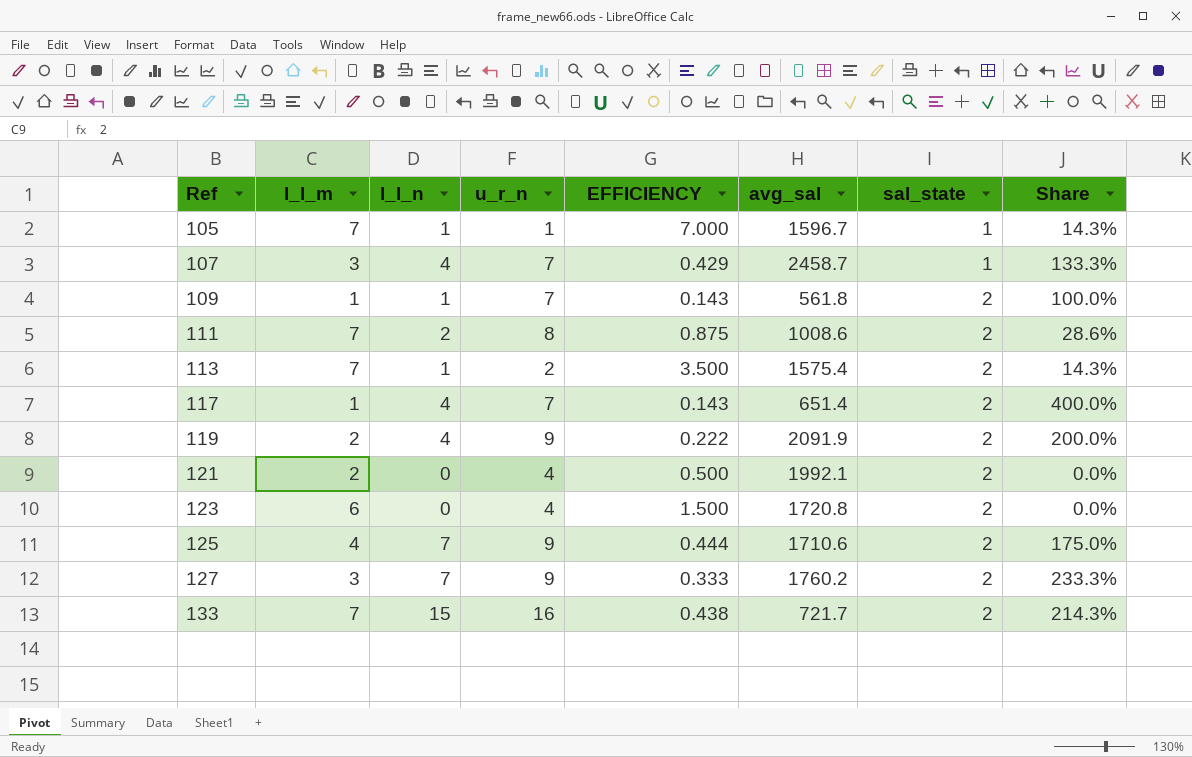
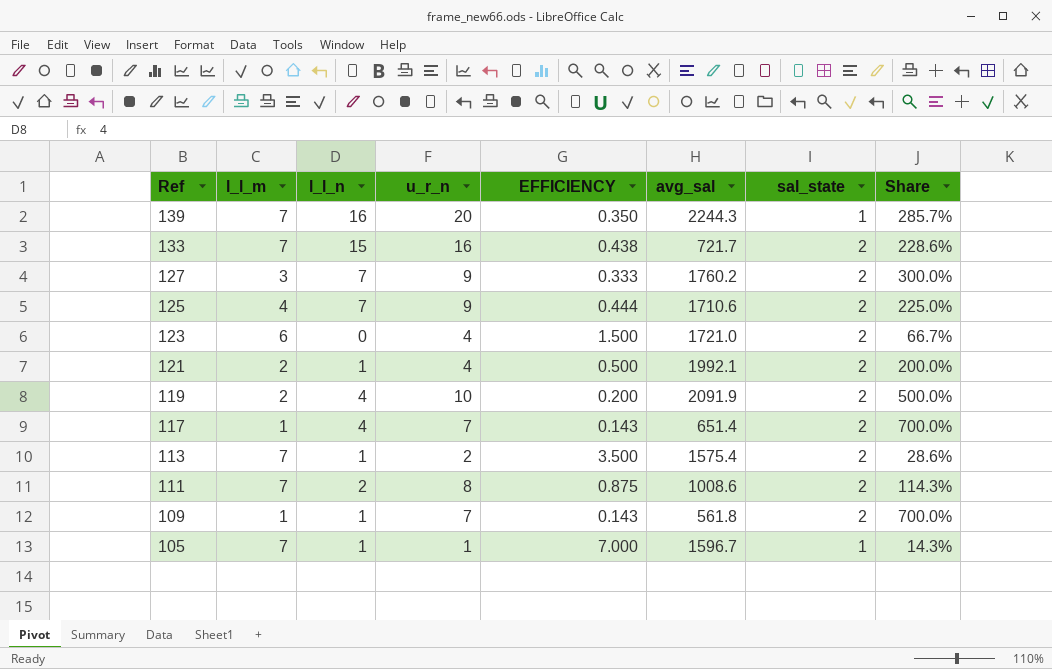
row order: Ref ascending -> Ref descending
column Share | formula: [l_l_n] / [l_l_m] -> [u_r_n] / [l_l_m]
row 107: 3 | 4 | 7 | 0.429 | 2458.7 | 1 | 133.3% -> none
row 139: none -> 7 | 16 | 20 | 0.350 | 2244.3 | 1 | 285.7%
123 | avg_sal: 1720.8 -> 1721.0
121 | l_l_n: 0 -> 1
119 | u_r_n: 9 -> 10
119 | EFFICIENCY: 0.222 -> 0.200

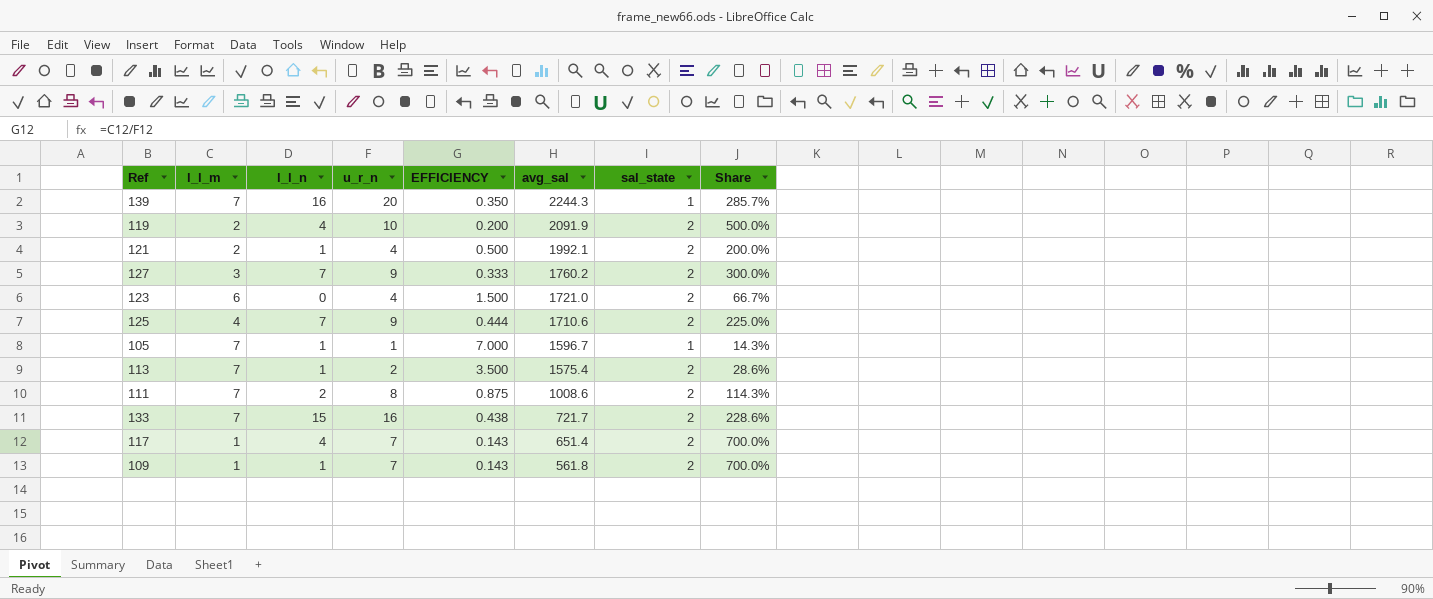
row order: Ref descending -> avg_sal descending

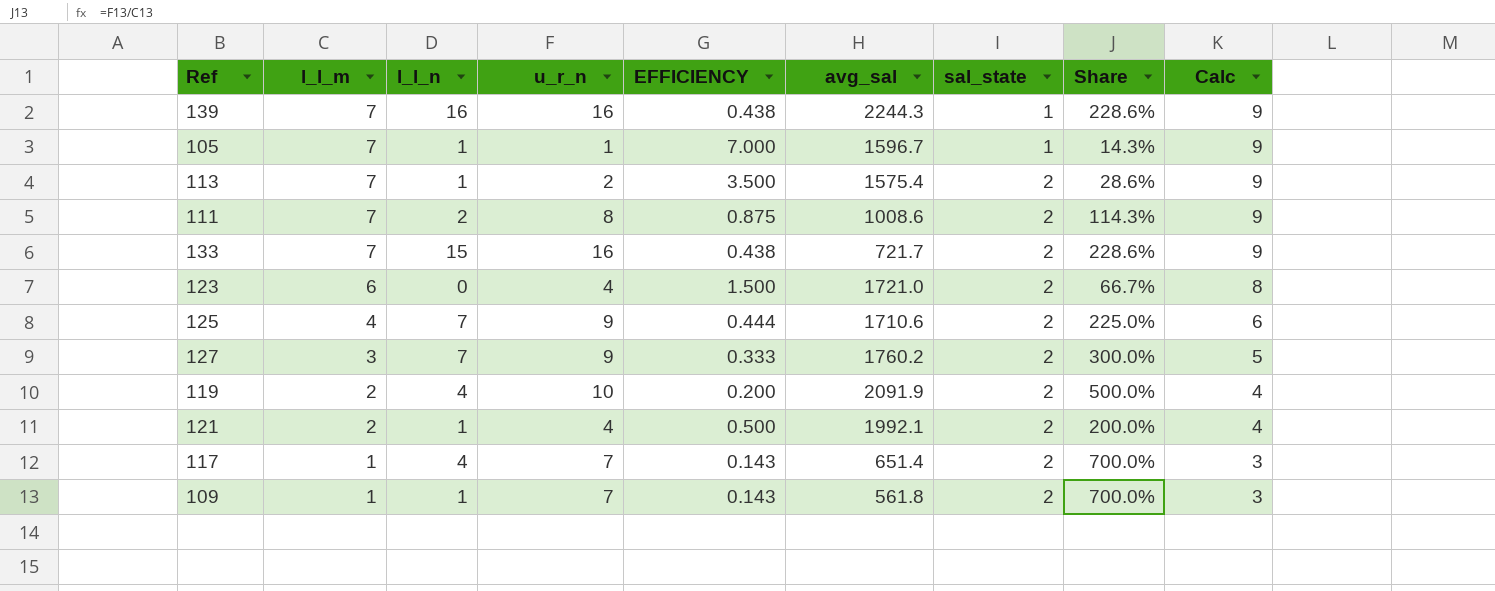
row order: avg_sal descending -> l_l_m descending
column Calc | formula: none -> [l_l_m] + 2
139 | u_r_n: 20 -> 16
139 | EFFICIENCY: 0.350 -> 0.438
139 | Share: 285.7% -> 228.6%

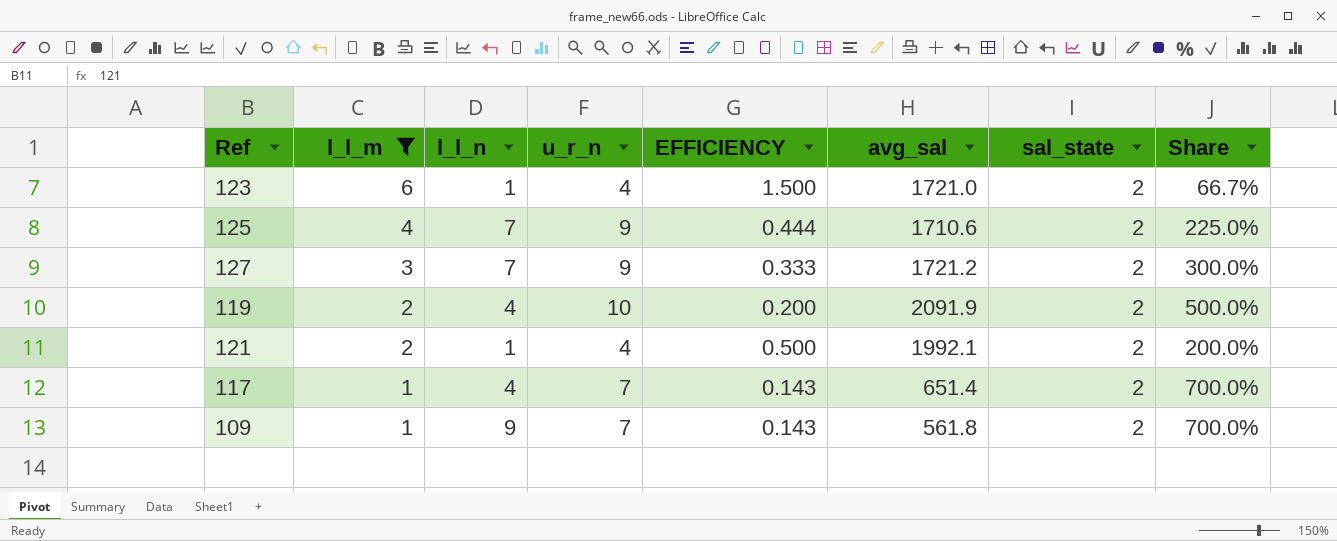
filter: none -> l_l_m != 7
column Calc | formula: [l_l_m] + 2 -> none
123 | l_l_n: 0 -> 1
127 | avg_sal: 1760.2 -> 1721.2
109 | l_l_n: 1 -> 9

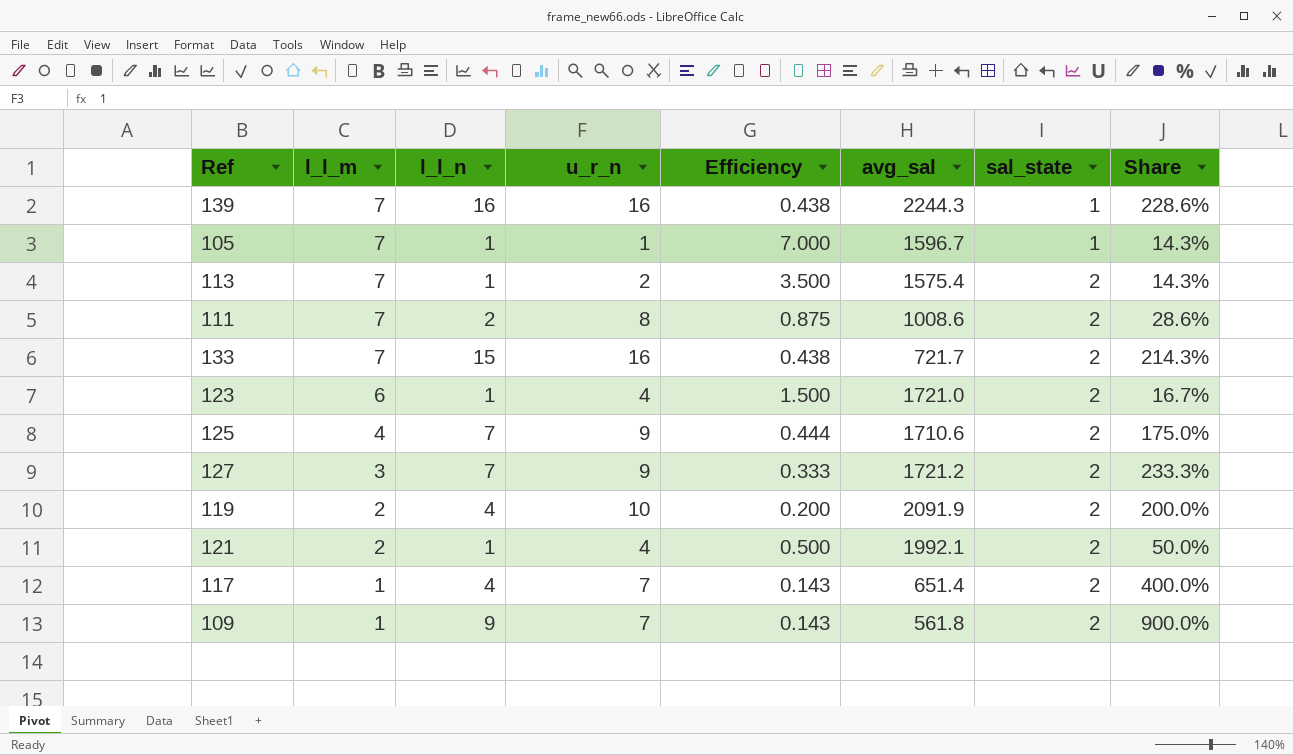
filter: l_l_m != 7 -> none
column name: EFFICIENCY -> Efficiency
column Share | formula: [u_r_n] / [l_l_m] -> [l_l_n] / [l_l_m]

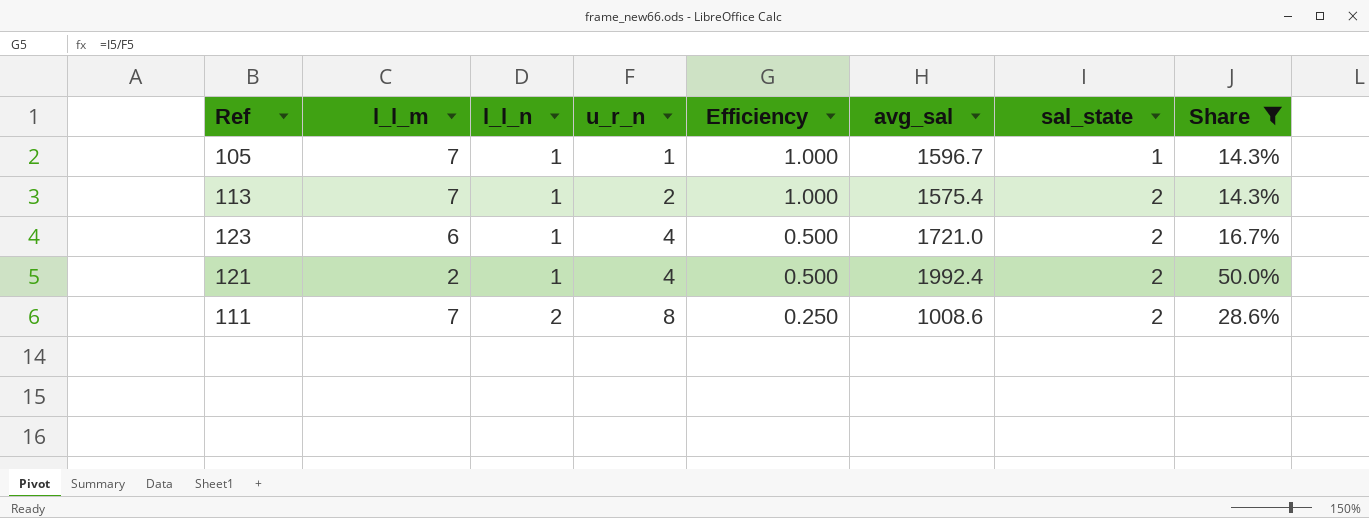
filter: none -> Share <= 50.0%
row order: l_l_m descending -> l_l_n ascending
column Efficiency | formula: [l_l_m] / [u_r_n] -> [sal_state] / [u_r_n]
121 | avg_sal: 1992.1 -> 1992.4

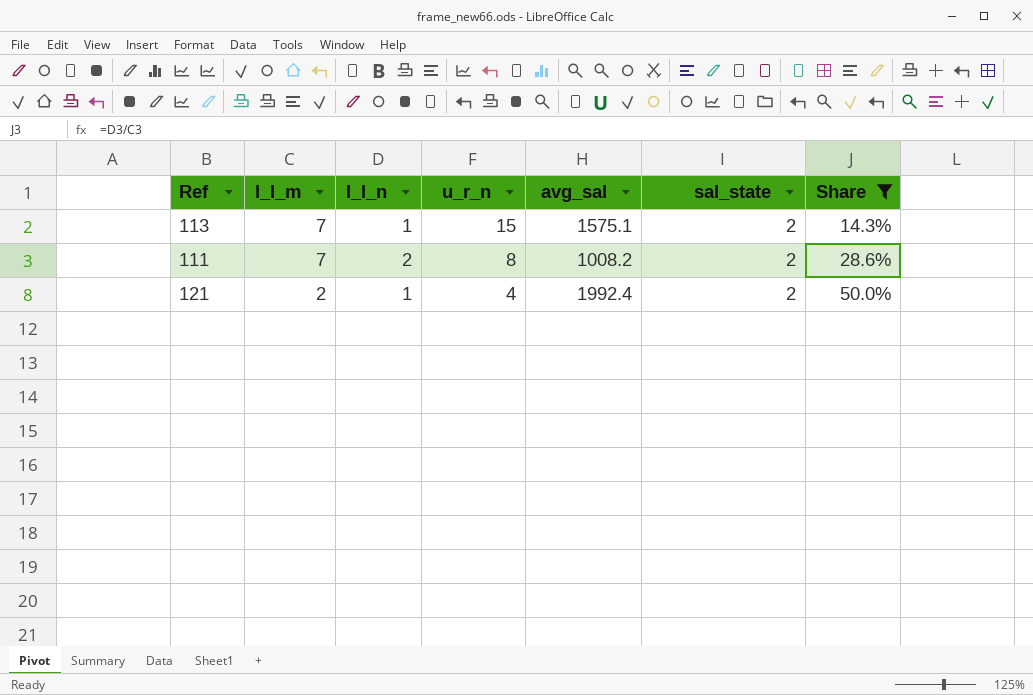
row order: l_l_n ascending -> l_l_m descending
column Efficiency | formula: [sal_state] / [u_r_n] -> none
row 105: 7 | 1 | 1 | 1.000 | 1596.7 | 1 | 14.3% -> none
row 123: 6 | 1 | 4 | 0.500 | 1721.0 | 2 | 16.7% -> none
113 | u_r_n: 2 -> 15
113 | avg_sal: 1575.4 -> 1575.1
111 | avg_sal: 1008.6 -> 1008.2

